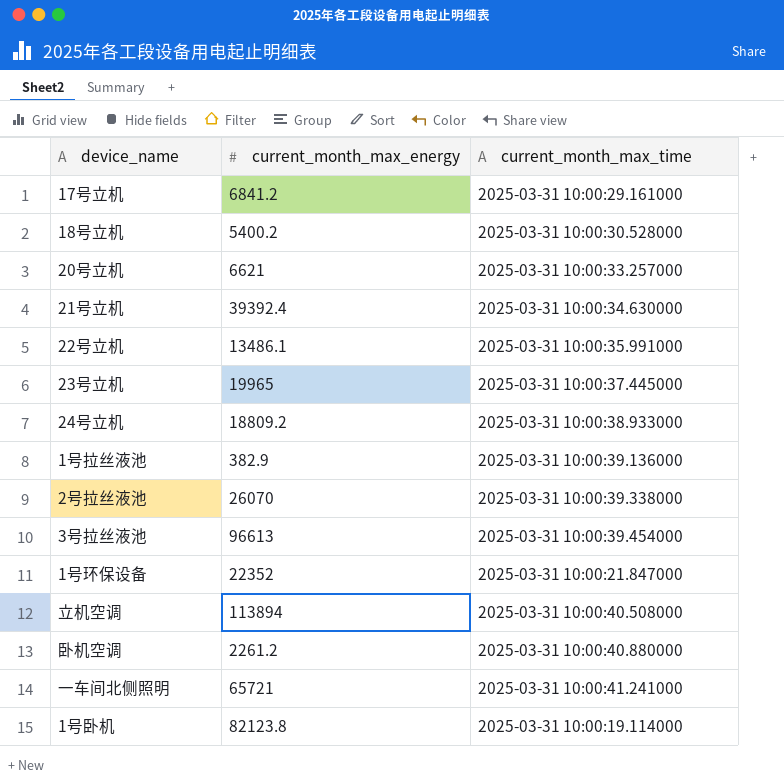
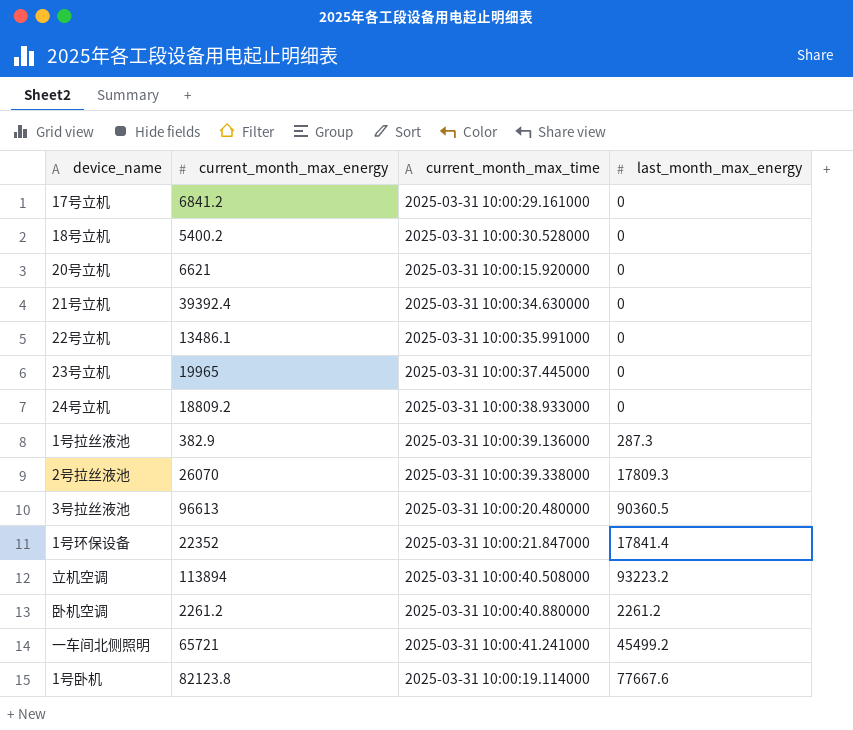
column last_month_max_energy | position: none -> 4
20号立机 | current_month_max_time: 2025-03-31 10:00:33.257000 -> 2025-03-31 10:00:15.920000
3号拉丝液池 | current_month_max_time: 2025-03-31 10:00:39.454000 -> 2025-03-31 10:00:20.480000

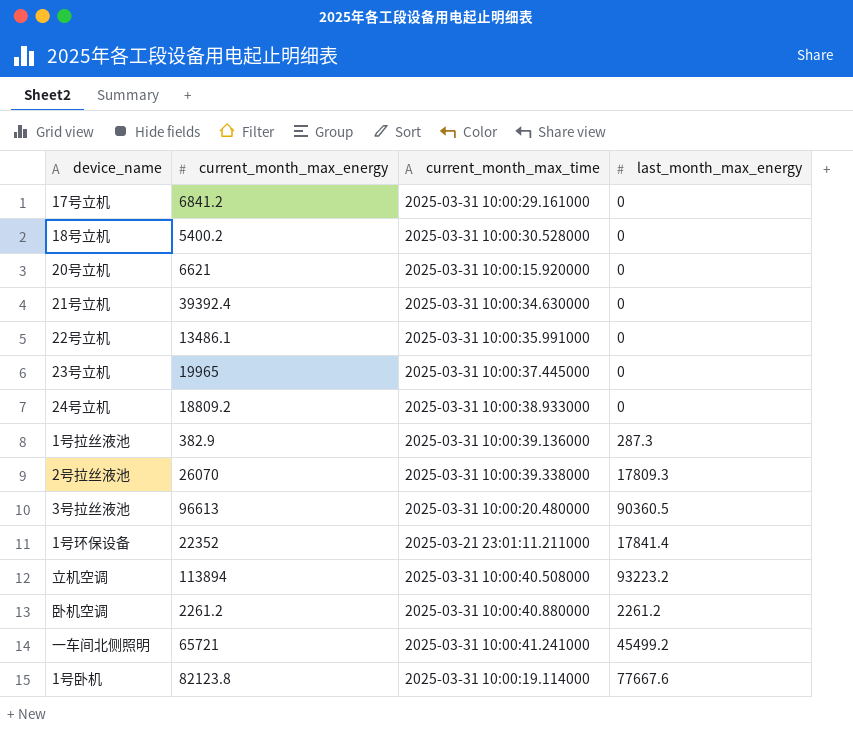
1号环保设备 | current_month_max_time: 2025-03-31 10:00:21.847000 -> 2025-03-21 23:01:11.211000

